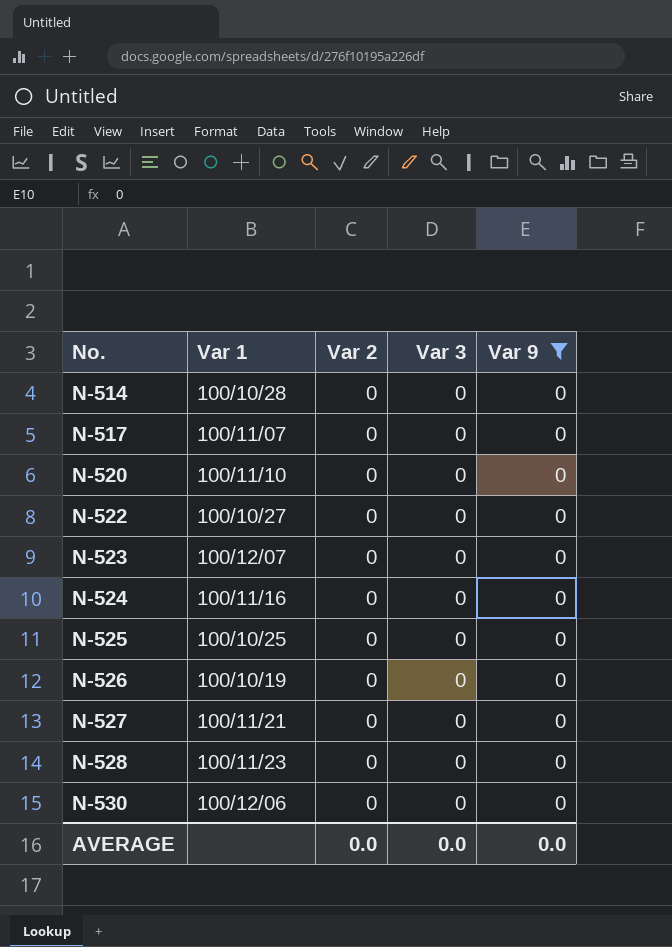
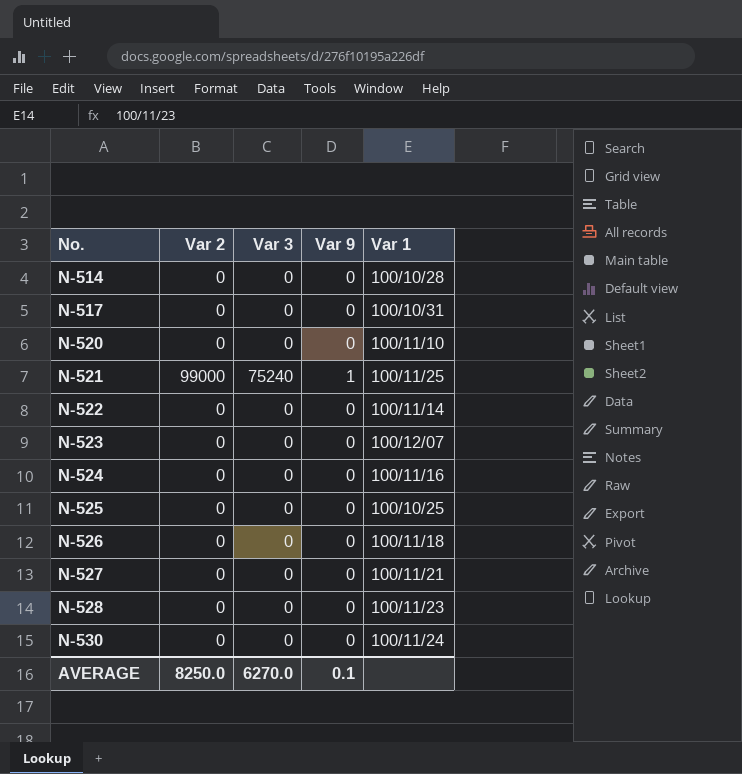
filter: Var 9 = 0 -> none
column Var 1 | position: 2 -> 5
N-517 | Var 1: 100/11/07 -> 100/10/31
N-522 | Var 1: 100/10/27 -> 100/11/14
N-526 | Var 1: 100/10/19 -> 100/11/18
N-530 | Var 1: 100/12/06 -> 100/11/24
AVERAGE | Var 2: 0.0 -> 8250.0
AVERAGE | Var 3: 0.0 -> 6270.0
AVERAGE | Var 9: 0.0 -> 0.1

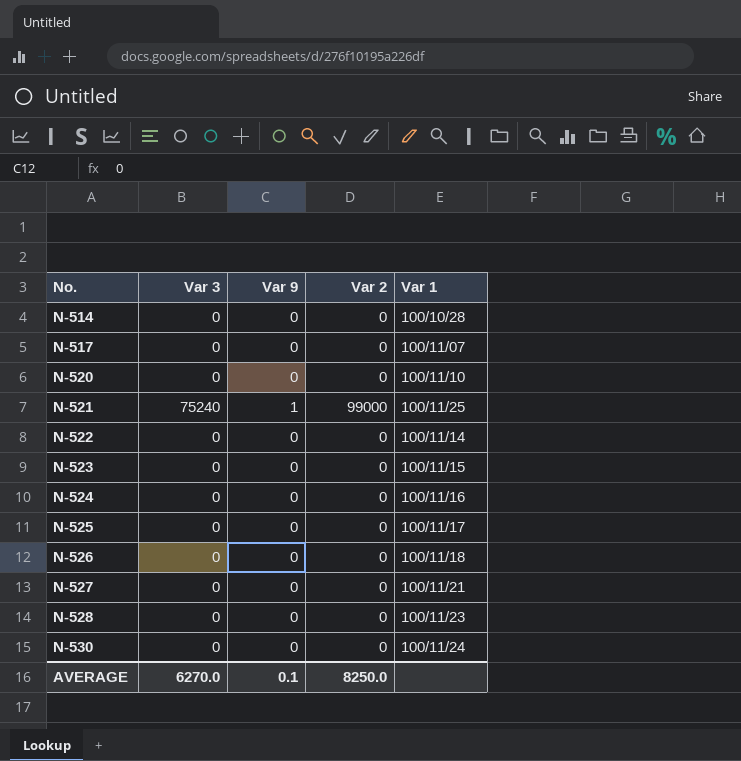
column Var 2 | position: 2 -> 4
N-517 | Var 1: 100/10/31 -> 100/11/07
N-523 | Var 1: 100/12/07 -> 100/11/15
N-525 | Var 1: 100/10/25 -> 100/11/17

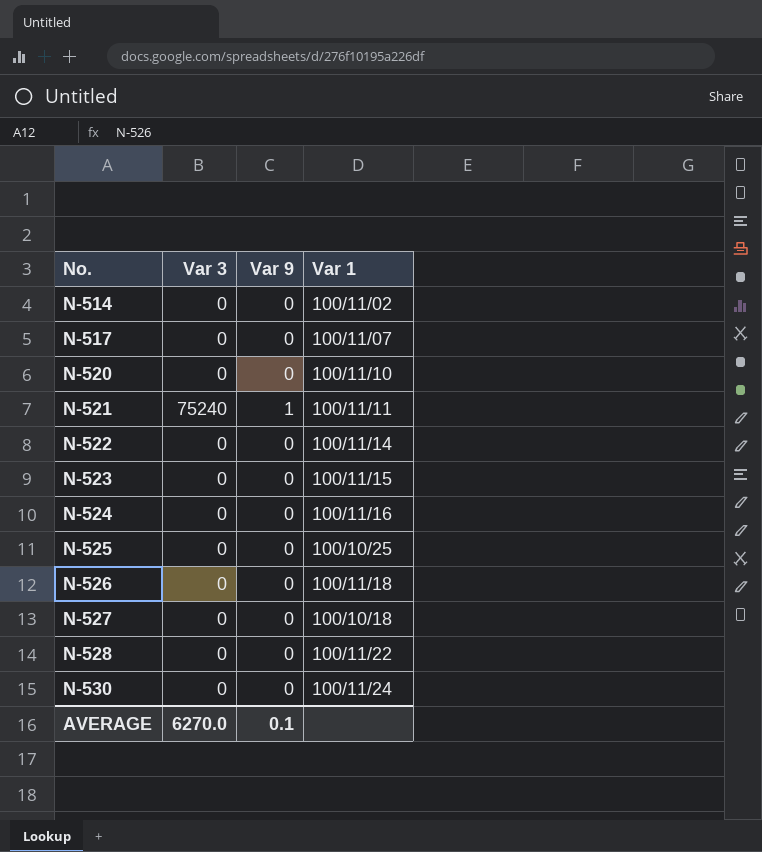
column Var 2 | position: 4 -> none
N-514 | Var 1: 100/10/28 -> 100/11/02
N-521 | Var 1: 100/11/25 -> 100/11/11
N-525 | Var 1: 100/11/17 -> 100/10/25
N-527 | Var 1: 100/11/21 -> 100/10/18
N-528 | Var 1: 100/11/23 -> 100/11/22

